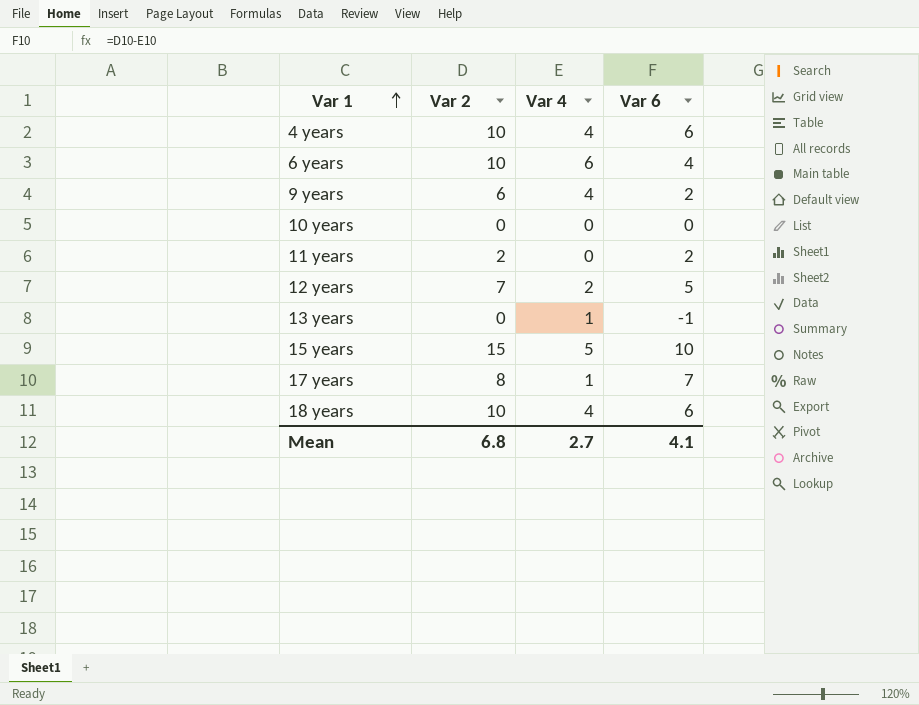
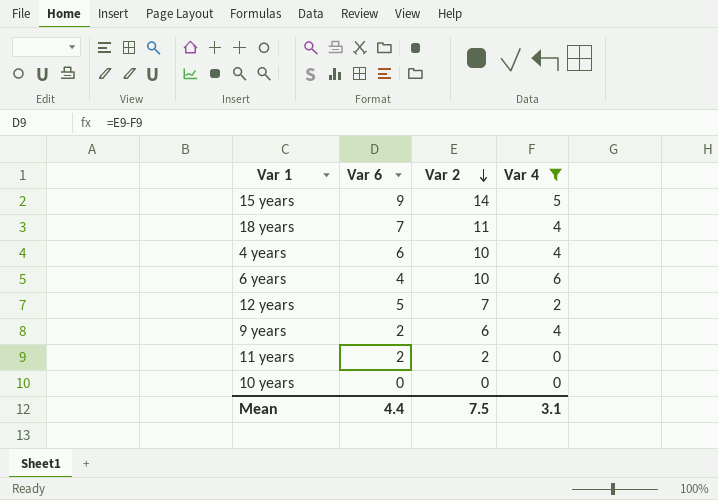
filter: none -> Var 4 != 1
row order: Var 1 ascending -> Var 2 descending
column Var 6 | position: 4 -> 2
15 years | Var 6: 10 -> 9
15 years | Var 2: 15 -> 14
18 years | Var 6: 6 -> 7
18 years | Var 2: 10 -> 11
Mean | Var 6: 4.1 -> 4.4
Mean | Var 2: 6.8 -> 7.5
Mean | Var 4: 2.7 -> 3.1

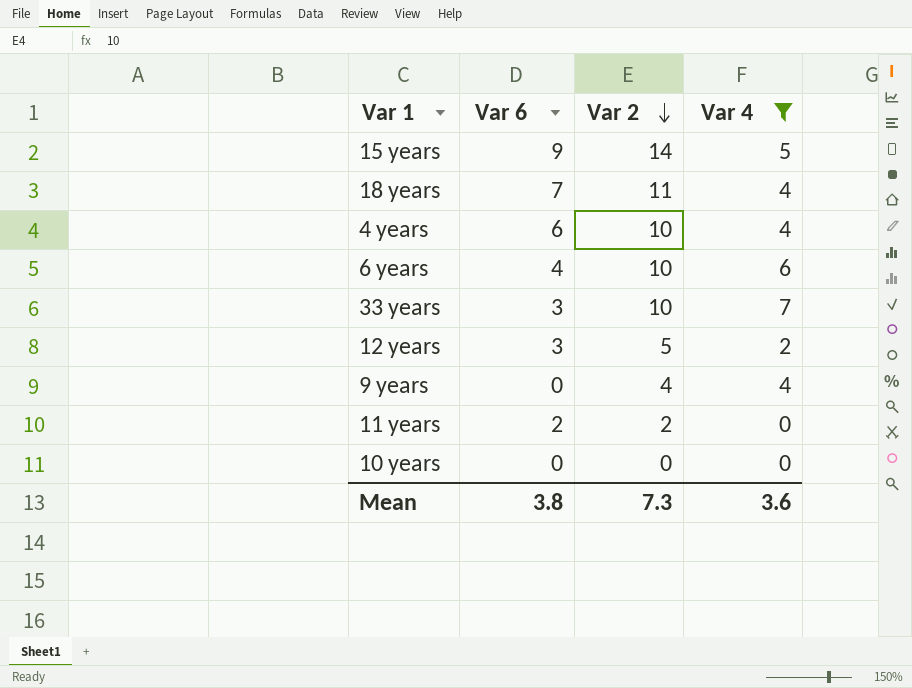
row 33 years: none -> 3 | 10 | 7
12 years | Var 6: 5 -> 3
12 years | Var 2: 7 -> 5
9 years | Var 6: 2 -> 0
9 years | Var 2: 6 -> 4
Mean | Var 6: 4.4 -> 3.8
Mean | Var 2: 7.5 -> 7.3
Mean | Var 4: 3.1 -> 3.6

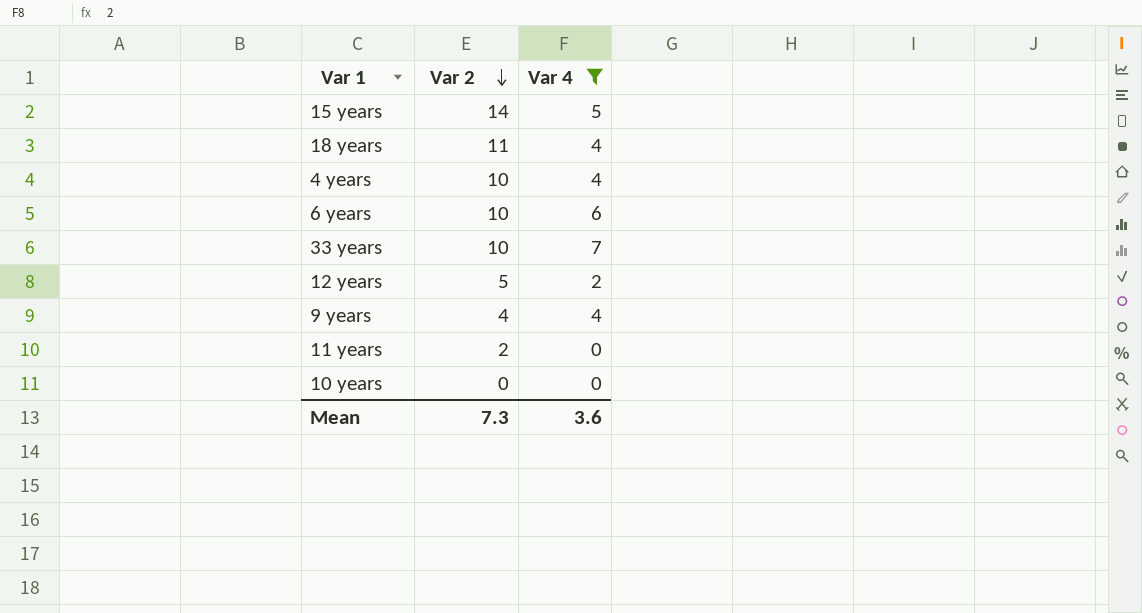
column Var 6 | formula: [Var 2] - [Var 4] -> none

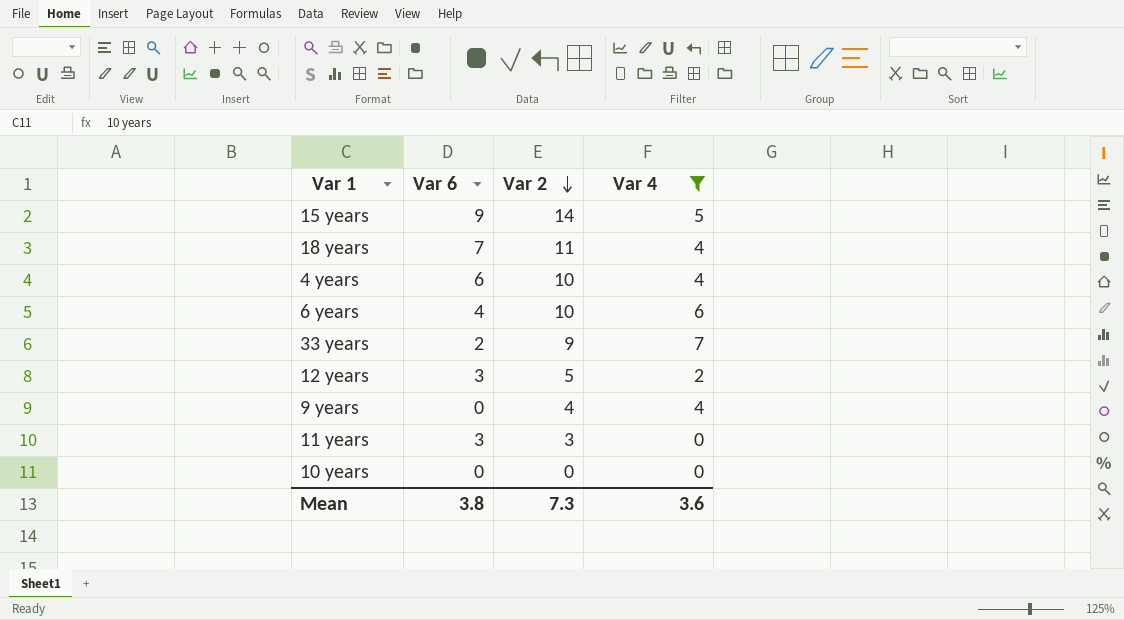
column Var 6 | formula: none -> [Var 2] - [Var 4]
33 years | Var 2: 10 -> 9
11 years | Var 2: 2 -> 3

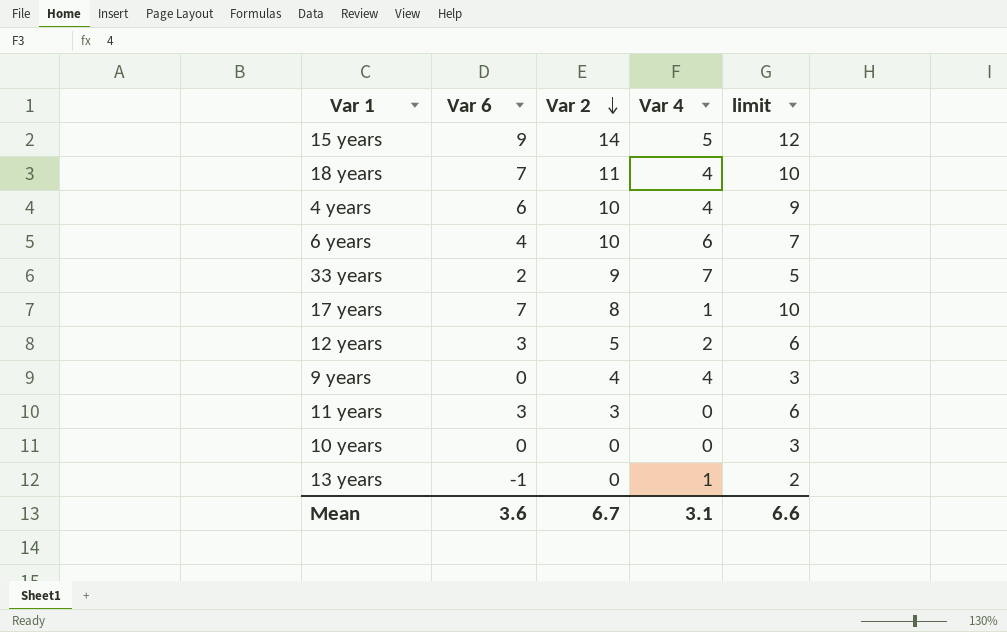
filter: Var 4 != 1 -> none
column limit | formula: none -> [Var 6] + 3
Mean | Var 6: 3.8 -> 3.6
Mean | Var 2: 7.3 -> 6.7
Mean | Var 4: 3.6 -> 3.1

